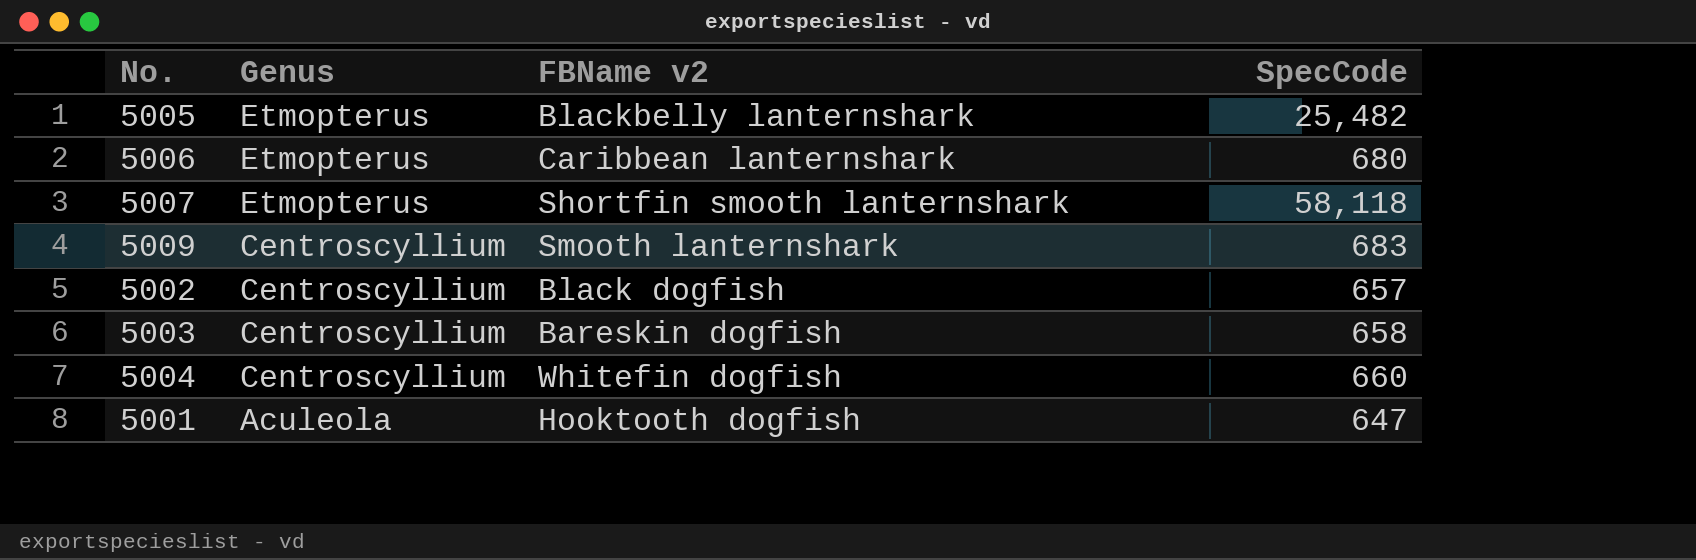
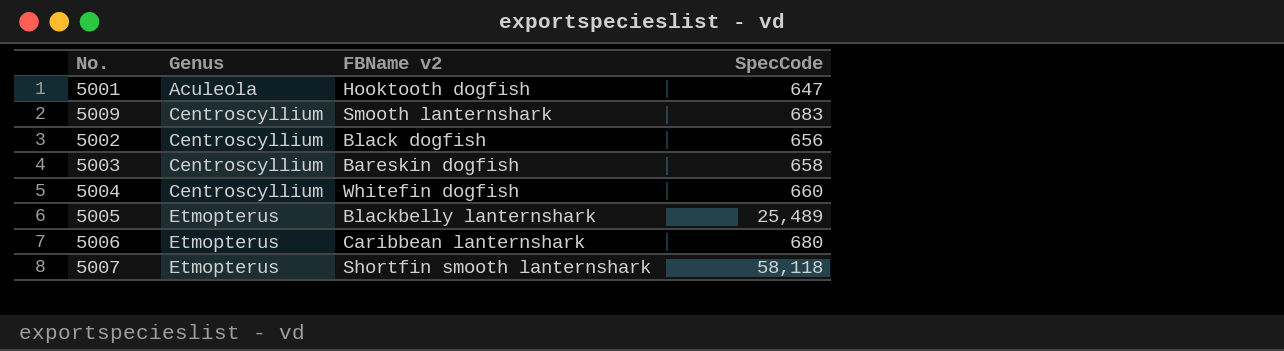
row order: Genus descending -> Genus ascending
5002 | SpecCode: 657 -> 656
5005 | SpecCode: 25,482 -> 25,489

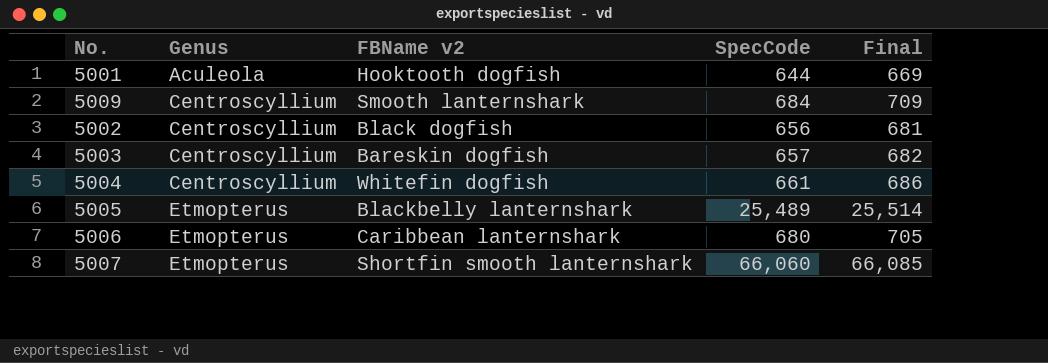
column Final | formula: none -> [SpecCode] + 25
5001 | SpecCode: 647 -> 644
5009 | SpecCode: 683 -> 684
5003 | SpecCode: 658 -> 657
5004 | SpecCode: 660 -> 661
5007 | SpecCode: 58,118 -> 66,060

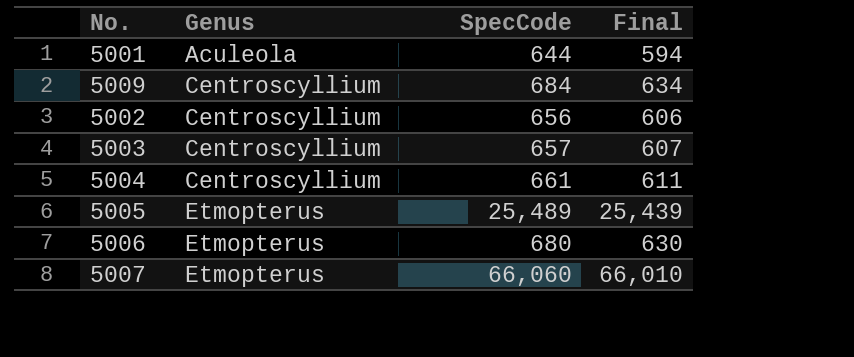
column FBName v2 | position: 3 -> none
column Final | formula: [SpecCode] + 25 -> [SpecCode] - 50

